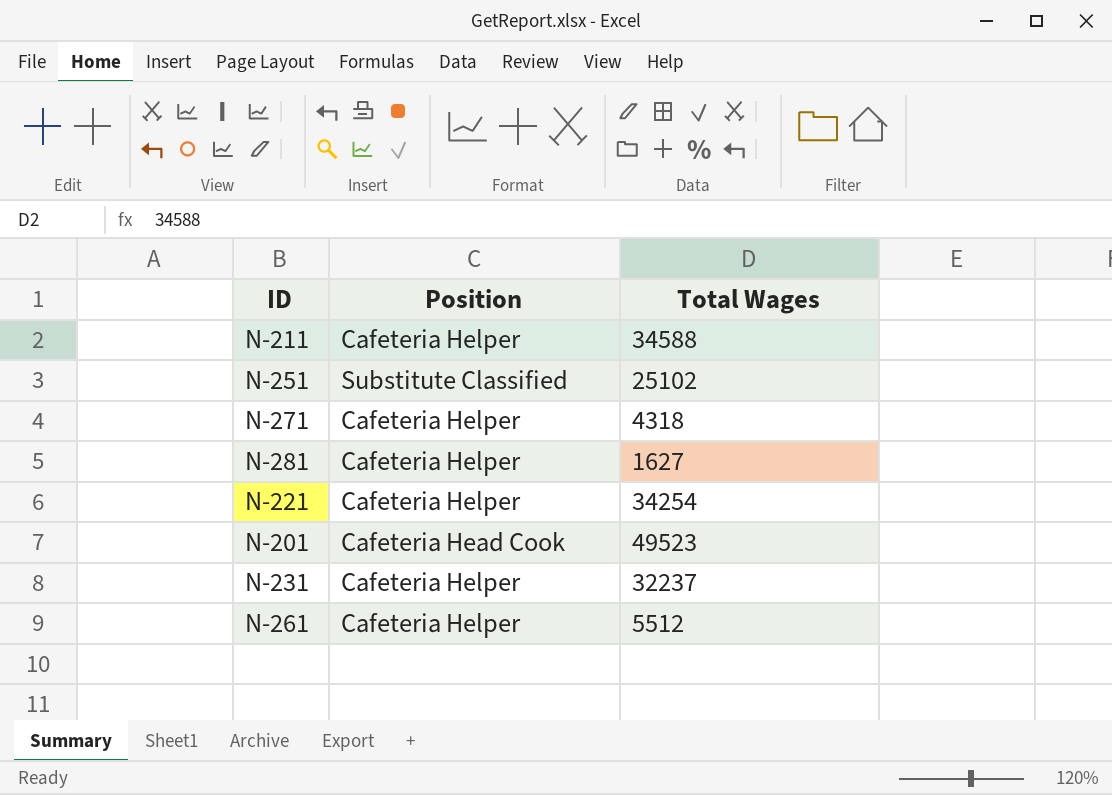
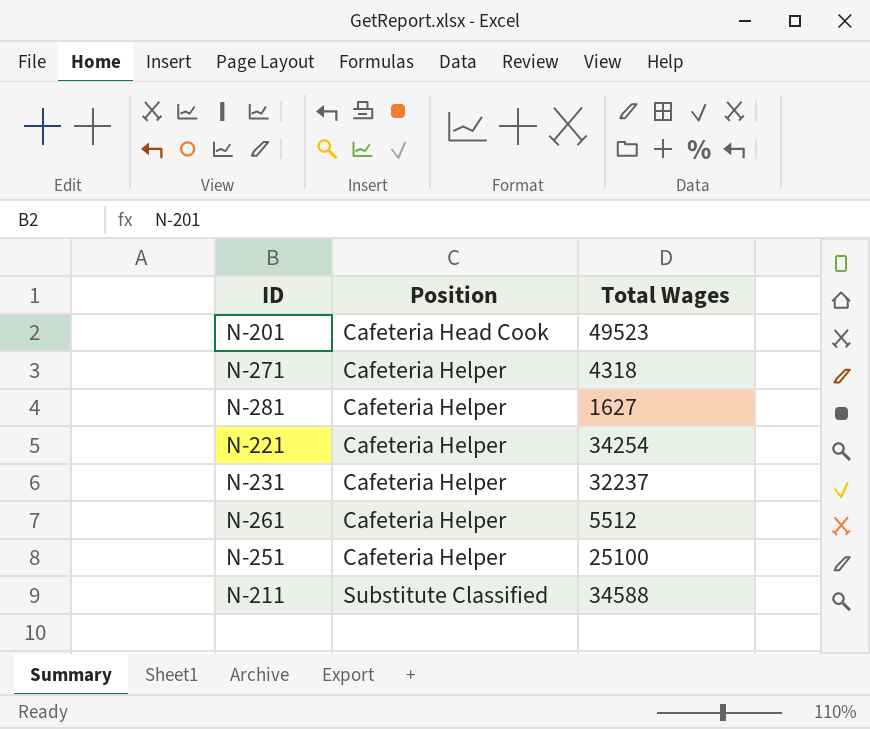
row order: none -> Position ascending
N-251 | Position: Substitute Classified -> Cafeteria Helper
N-251 | Total Wages: 25102 -> 25100
N-211 | Position: Cafeteria Helper -> Substitute Classified

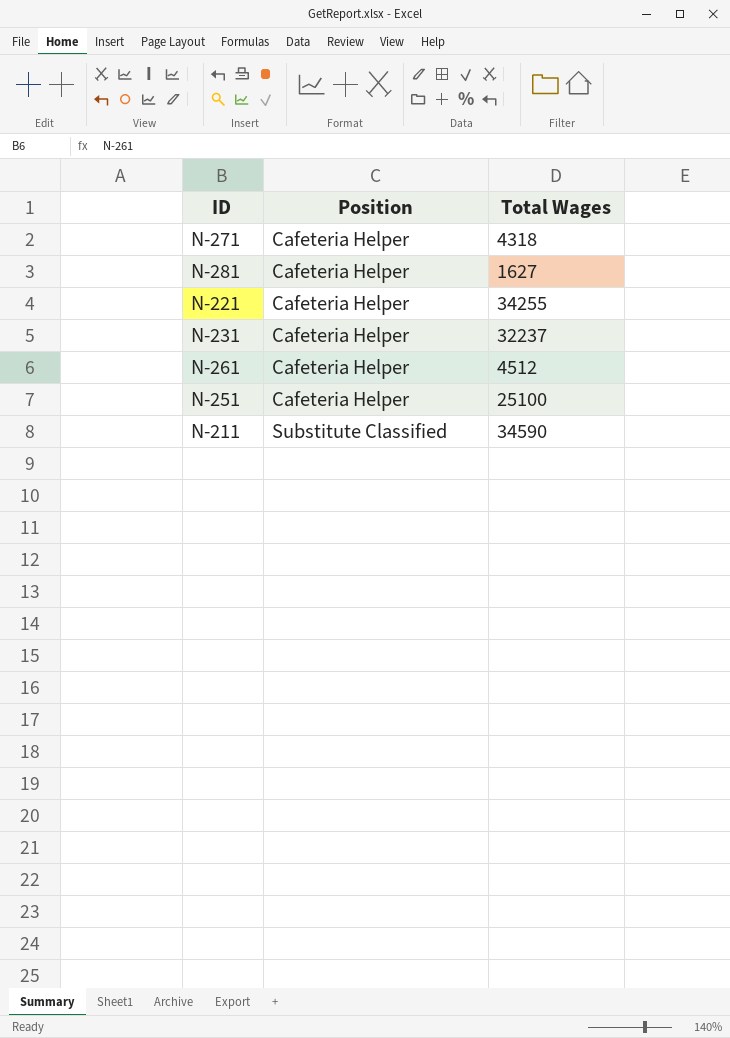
row N-201: Cafeteria Head Cook | 49523 -> none
N-221 | Total Wages: 34254 -> 34255
N-261 | Total Wages: 5512 -> 4512
N-211 | Total Wages: 34588 -> 34590

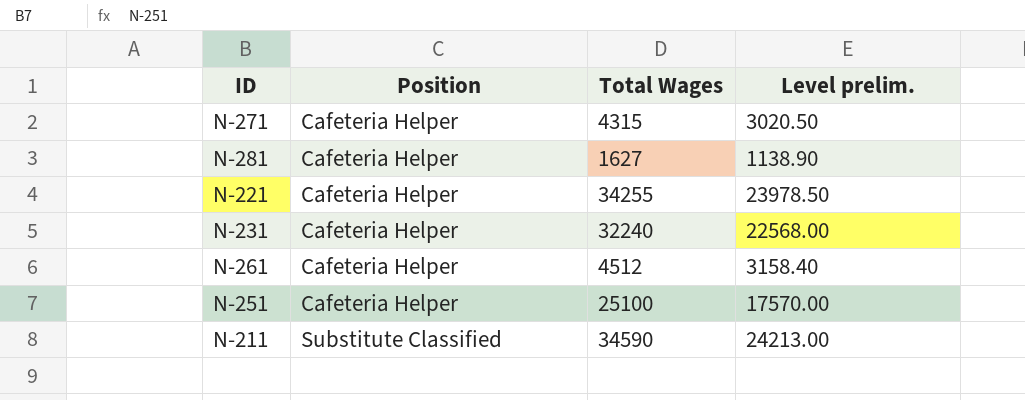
column Level prelim. | formula: none -> [Total Wages] * 0.7
N-271 | Total Wages: 4318 -> 4315
N-231 | Total Wages: 32237 -> 32240

